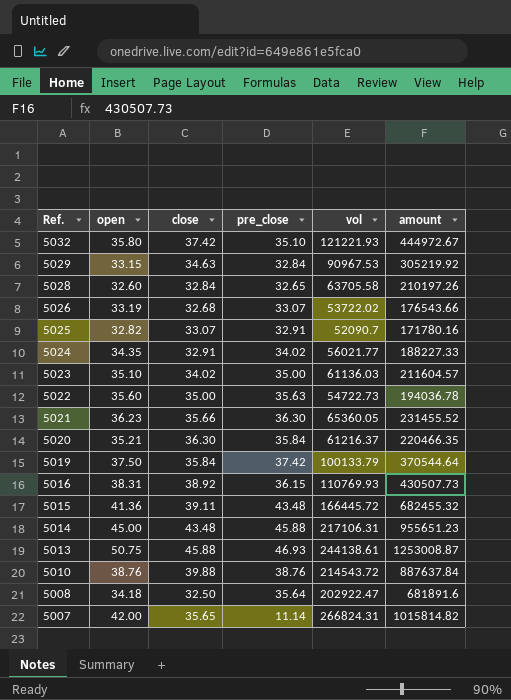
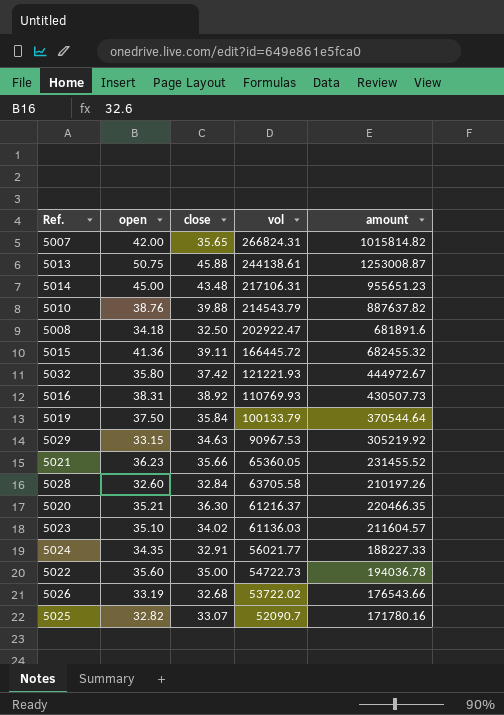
row order: Ref. descending -> vol descending
column pre_close | position: 4 -> none
5010 | vol: 214543.72 -> 214543.79
5010 | amount: 887637.84 -> 887637.82

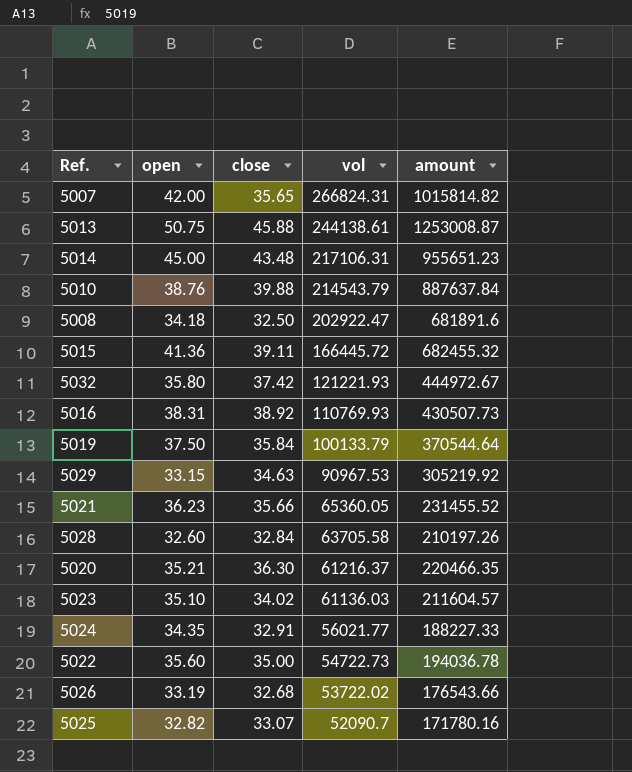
5010 | amount: 887637.82 -> 887637.84

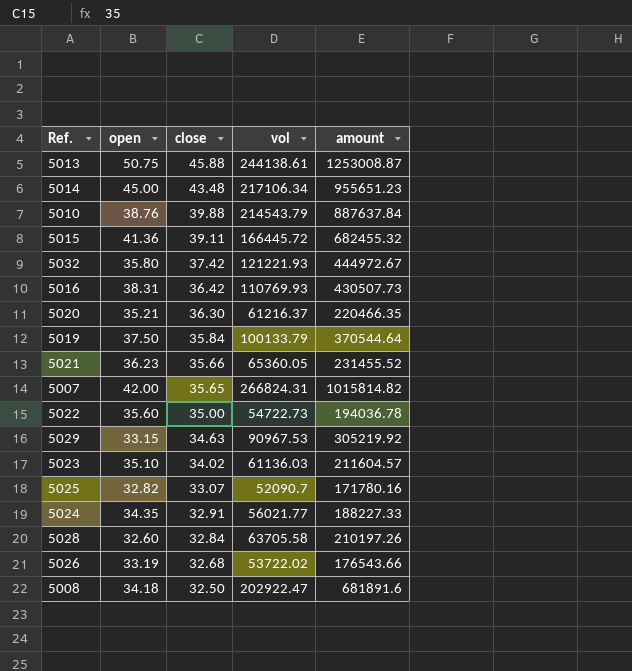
row order: vol descending -> close descending
5014 | vol: 217106.31 -> 217106.34
5016 | close: 38.92 -> 36.42

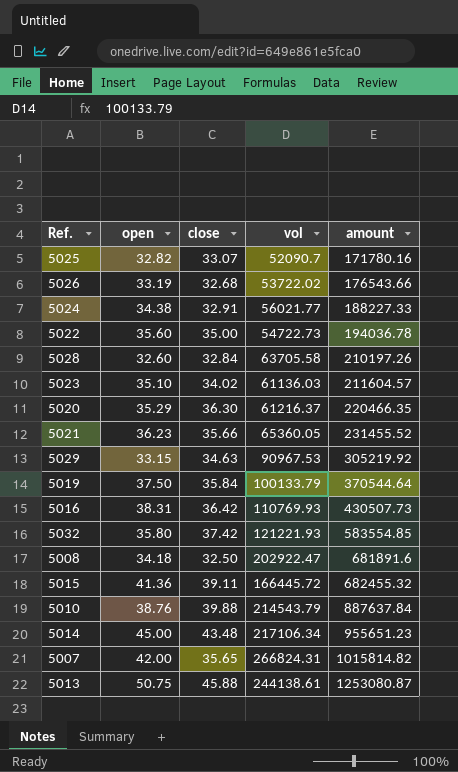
row order: close descending -> amount ascending
5024 | open: 34.35 -> 34.38
5020 | open: 35.21 -> 35.29
5032 | amount: 444972.67 -> 583554.85
5013 | amount: 1253008.87 -> 1253080.87

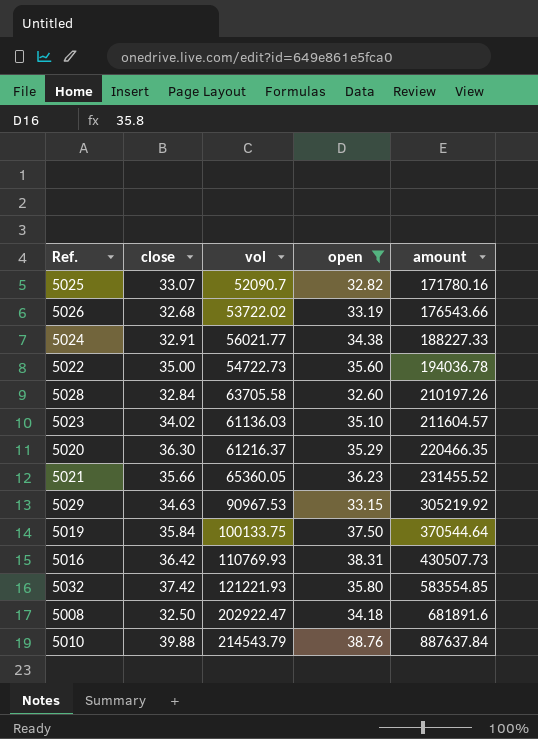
filter: none -> open <= 38.76
column open | position: 2 -> 4
5019 | vol: 100133.79 -> 100133.75

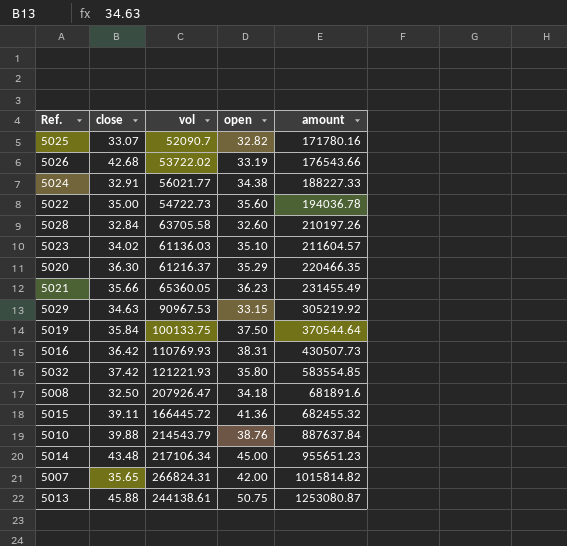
filter: open <= 38.76 -> none
5026 | close: 32.68 -> 42.68
5021 | amount: 231455.52 -> 231455.49
5008 | vol: 202922.47 -> 207926.47

